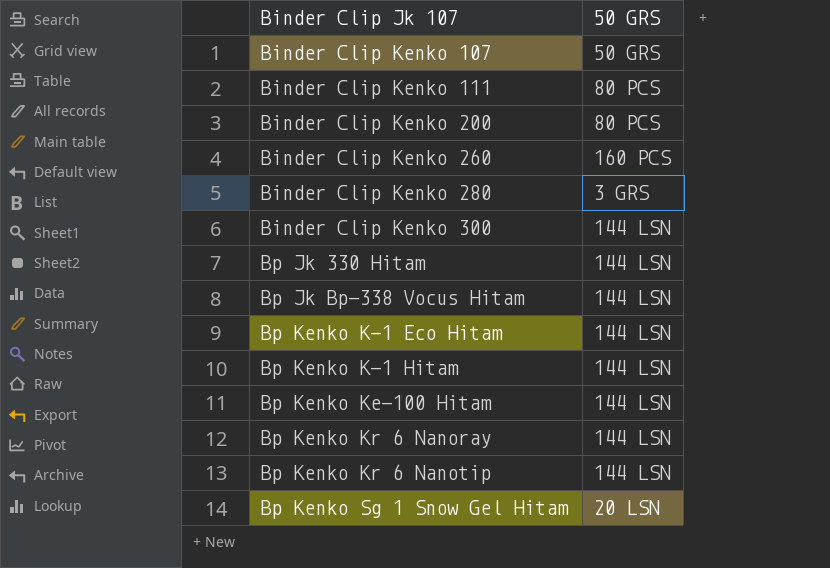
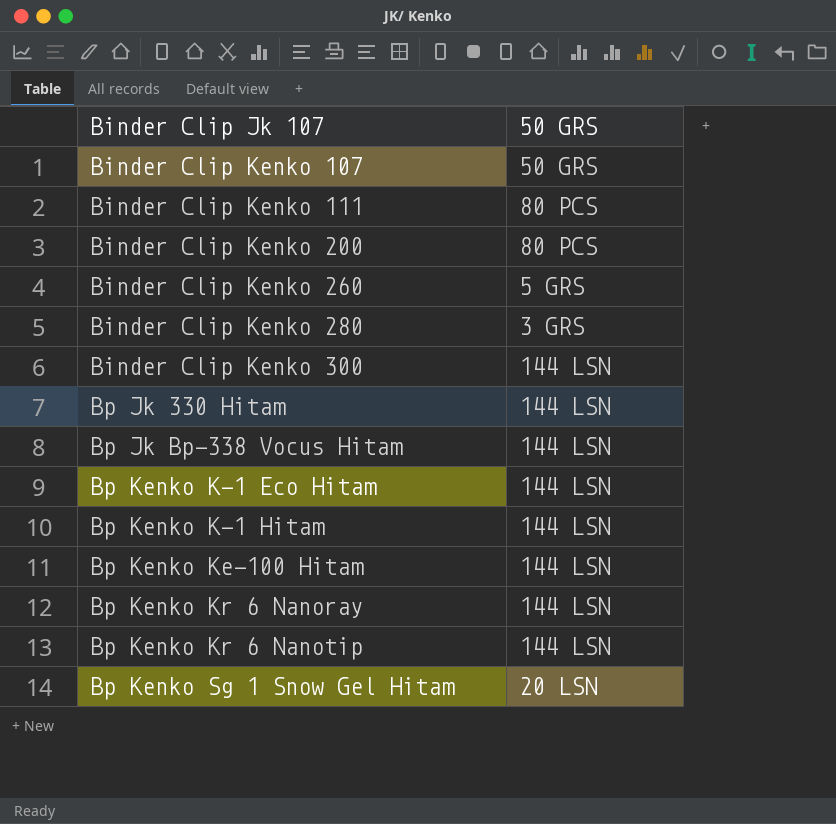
Binder Clip Kenko 260 | 50 GRS: 160 PCS -> 5 GRS

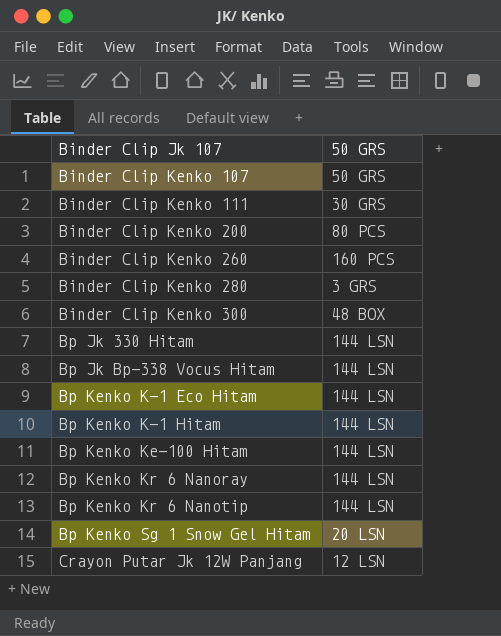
Binder Clip Kenko 111 | 50 GRS: 80 PCS -> 30 GRS
Binder Clip Kenko 260 | 50 GRS: 5 GRS -> 160 PCS
Binder Clip Kenko 300 | 50 GRS: 144 LSN -> 48 BOX
row Crayon Putar Jk 12W Panjang: none -> 12 LSN

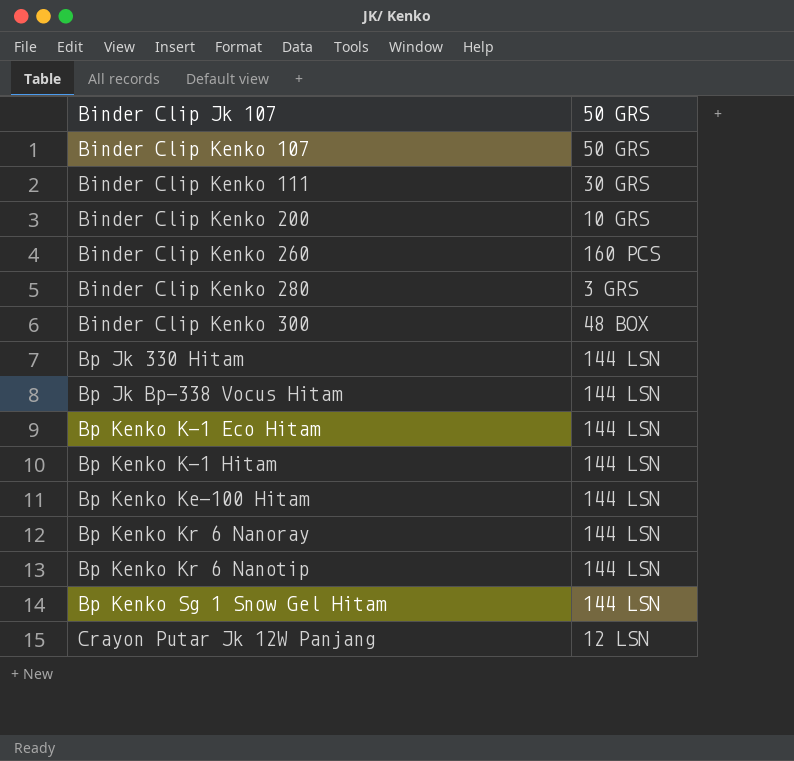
Binder Clip Kenko 200 | 50 GRS: 80 PCS -> 10 GRS
Bp Kenko Sg 1 Snow Gel Hitam | 50 GRS: 20 LSN -> 144 LSN

